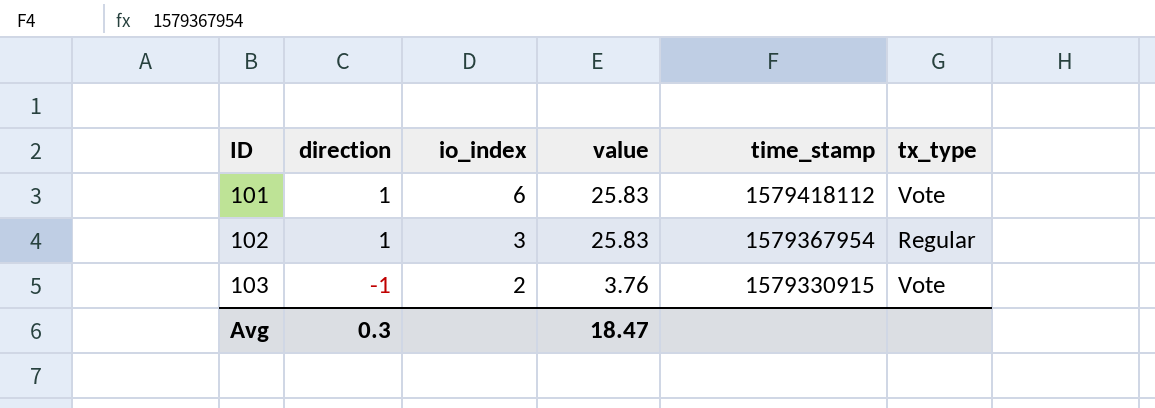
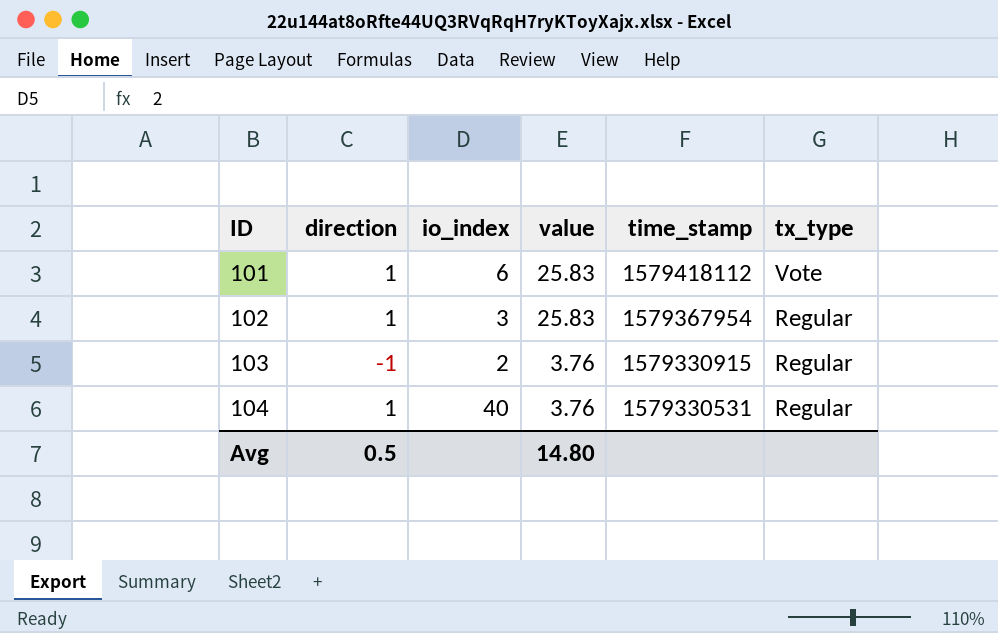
103 | tx_type: Vote -> Regular
row 104: none -> 1 | 40 | 3.76 | 1579330531 | Regular
Avg | direction: 0.3 -> 0.5
Avg | value: 18.47 -> 14.80

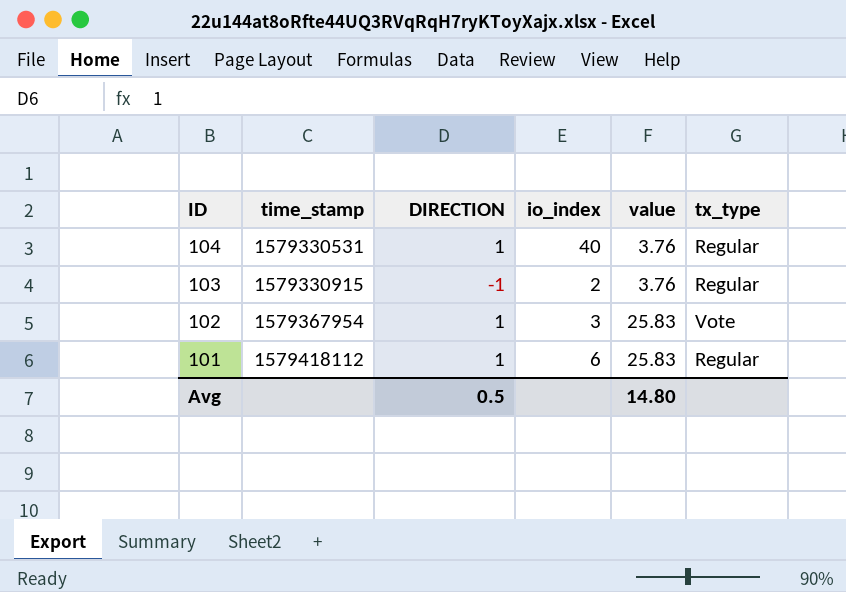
row order: ID ascending -> ID descending
column time_stamp | position: 5 -> 2
column name: direction -> DIRECTION
102 | tx_type: Regular -> Vote
101 | tx_type: Vote -> Regular

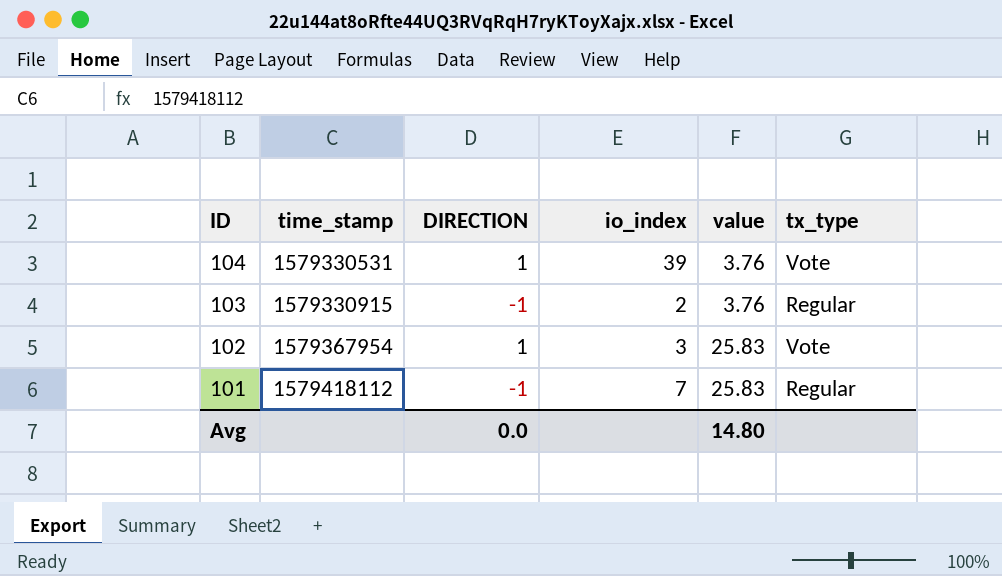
104 | io_index: 40 -> 39
104 | tx_type: Regular -> Vote
101 | DIRECTION: 1 -> -1
101 | io_index: 6 -> 7
Avg | DIRECTION: 0.5 -> 0.0

